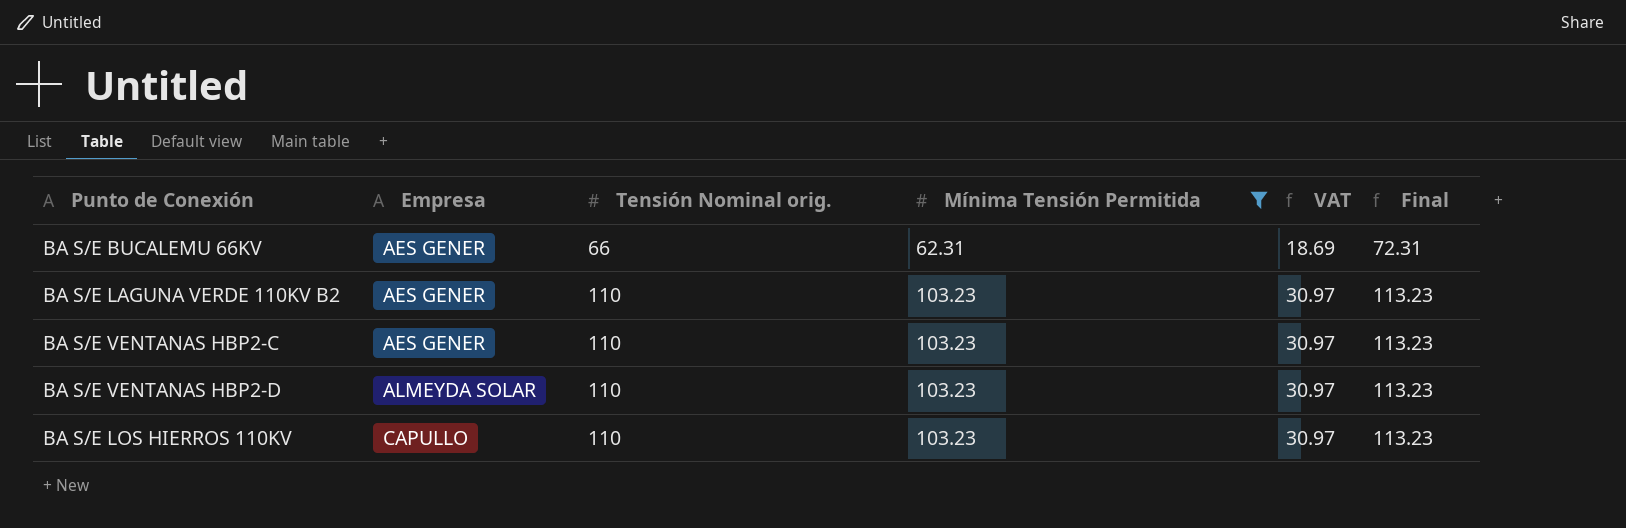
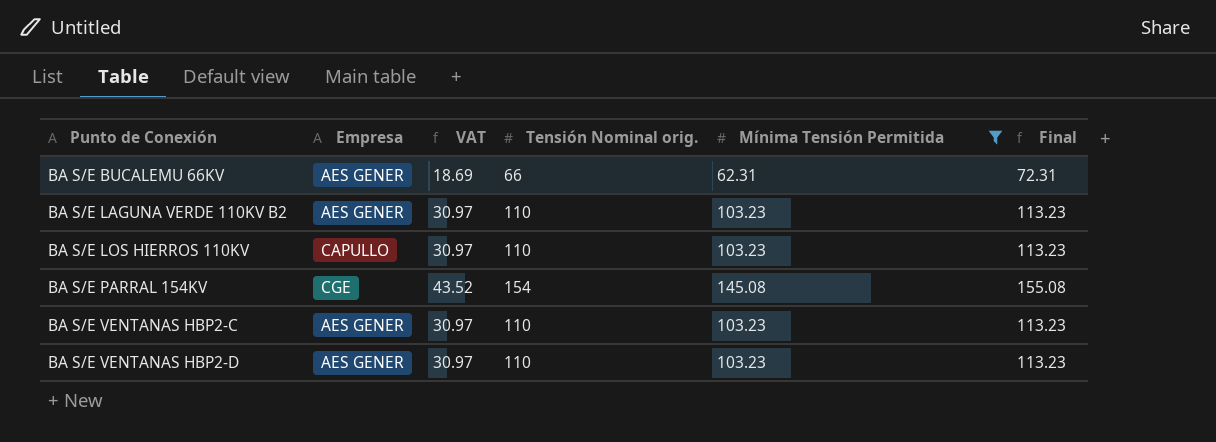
row order: Empresa ascending -> Punto de Conexión ascending
column VAT | position: 5 -> 3
row BA S/E PARRAL 154KV: none -> CGE | 43.52 | 154 | 145.08 | 155.08
BA S/E VENTANAS HBP2-D | Empresa: ALMEYDA SOLAR -> AES GENER

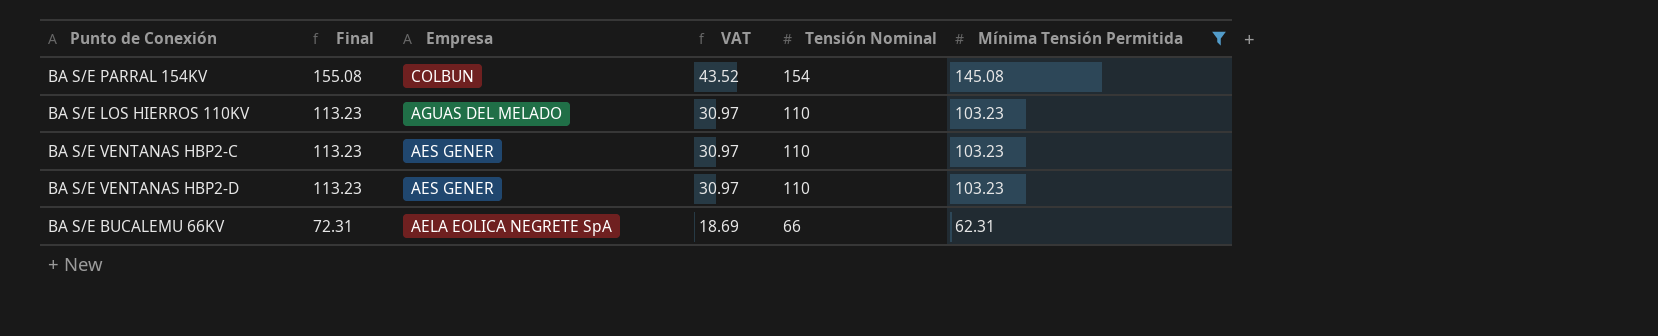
row order: Punto de Conexión ascending -> Final descending
column Final | position: 6 -> 2
column name: Tensión Nominal orig. -> Tensión Nominal
row BA S/E LAGUNA VERDE 110KV B2: AES GENER | 30.97 | 110 | 103.23 | 113.23 -> none
BA S/E PARRAL 154KV | Empresa: CGE -> COLBUN
BA S/E LOS HIERROS 110KV | Empresa: CAPULLO -> AGUAS DEL MELADO
BA S/E BUCALEMU 66KV | Empresa: AES GENER -> AELA EOLICA NEGRETE SpA

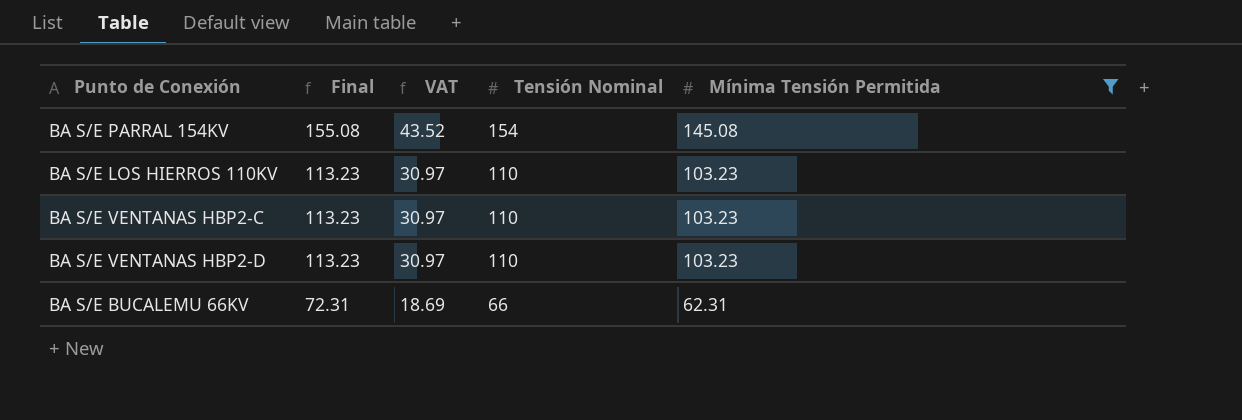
column Empresa | position: 3 -> none

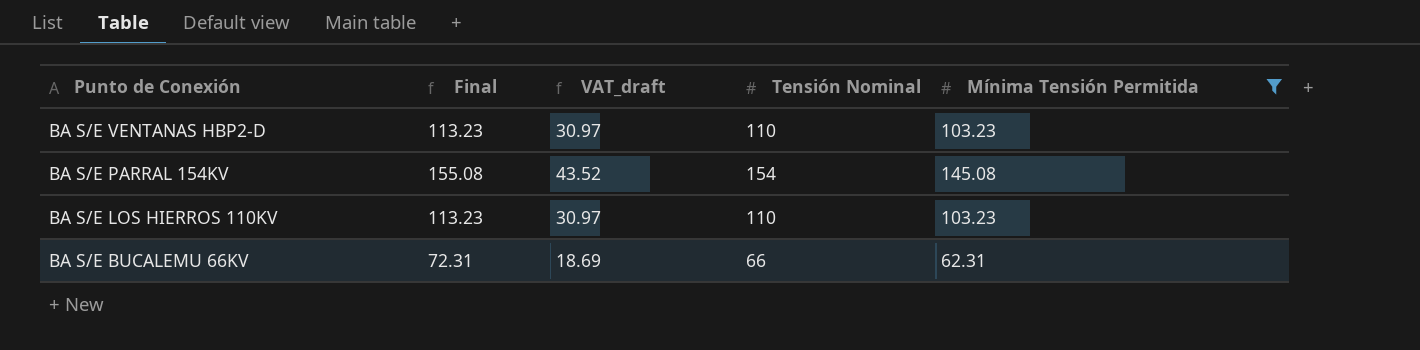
row order: Final descending -> Punto de Conexión descending
column name: VAT -> VAT_draft
row BA S/E VENTANAS HBP2-C: 113.23 | 30.97 | 110 | 103.23 -> none

